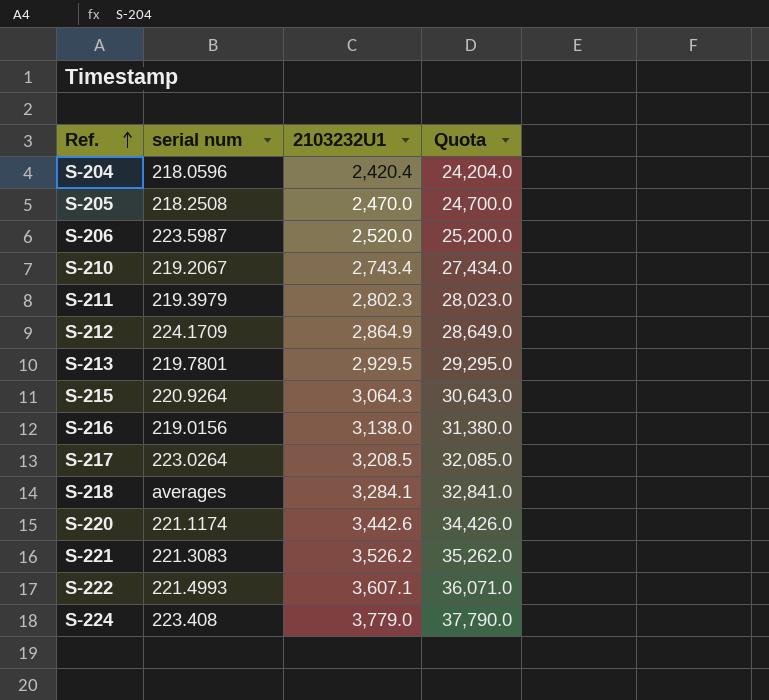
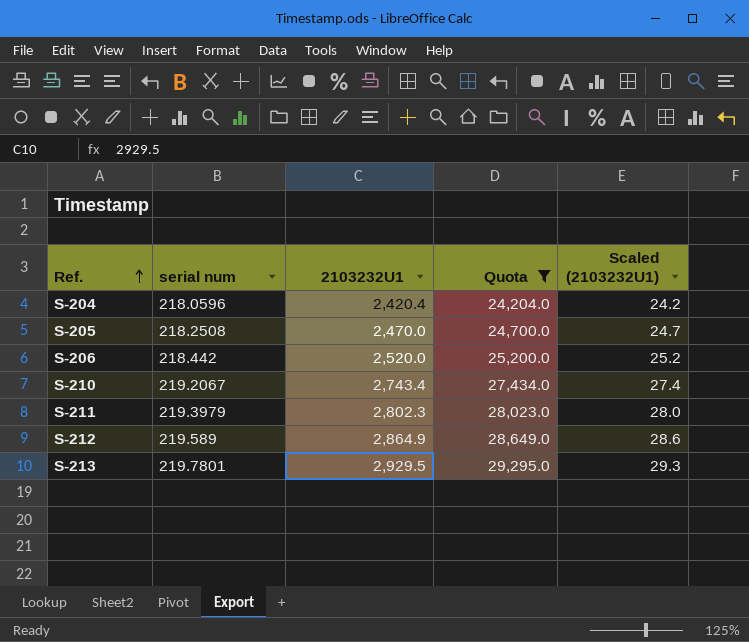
filter: none -> Quota <= 29,295.0
column Scaled (2103232U1) | formula: none -> [2103232U1] * 0.01
S-206 | serial num: 223.5987 -> 218.442
S-212 | serial num: 224.1709 -> 219.589

